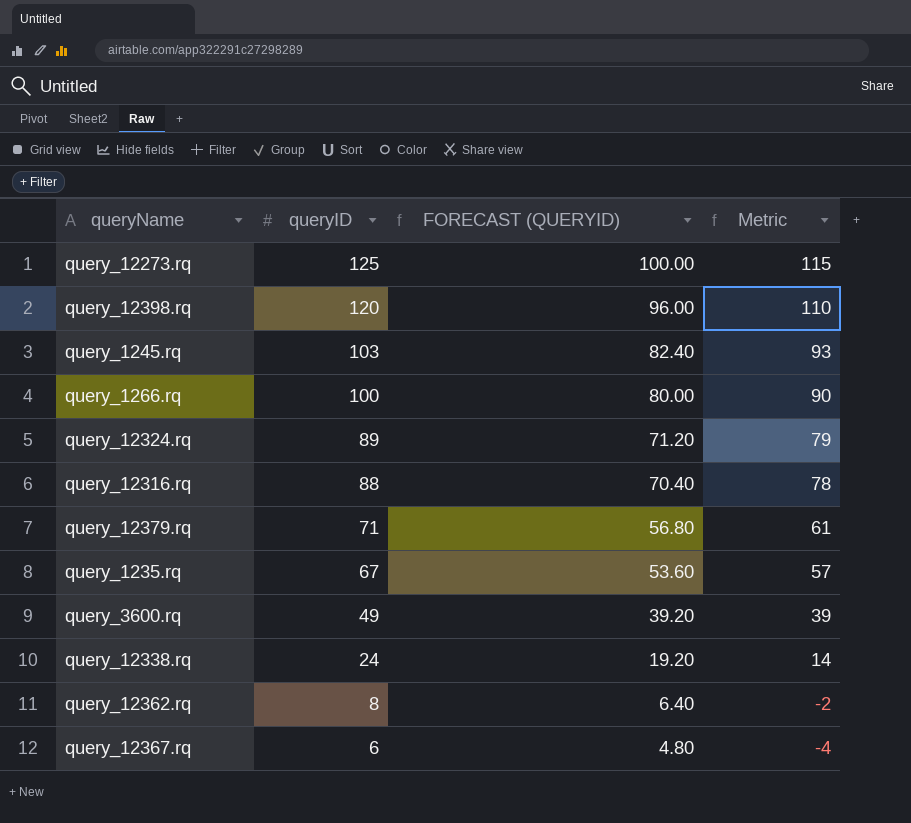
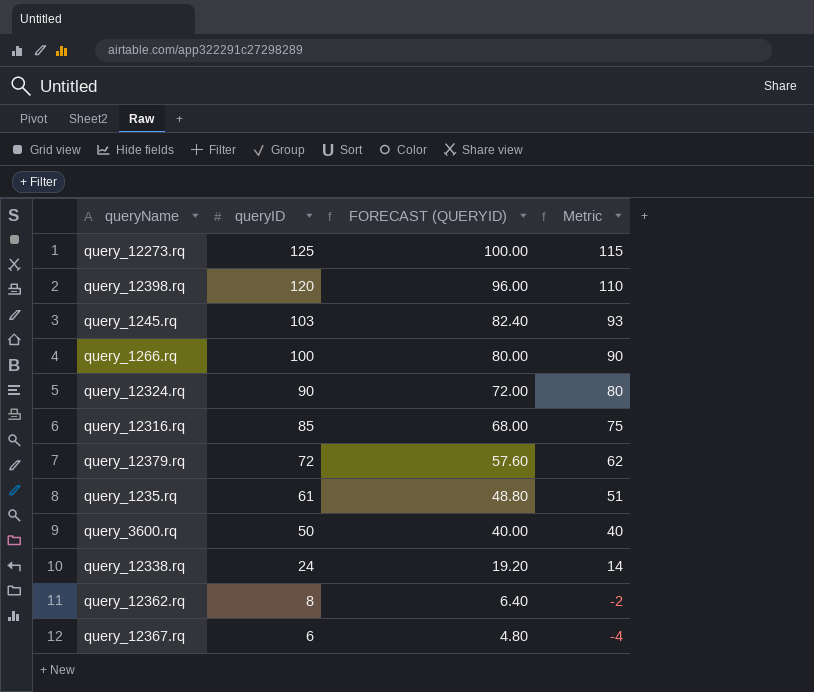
query_12324.rq | queryID: 89 -> 90
query_12324.rq | FORECAST (QUERYID): 71.20 -> 72.00
query_12324.rq | Metric: 79 -> 80
query_12316.rq | queryID: 88 -> 85
query_12316.rq | FORECAST (QUERYID): 70.40 -> 68.00
query_12316.rq | Metric: 78 -> 75
query_12379.rq | queryID: 71 -> 72
query_12379.rq | FORECAST (QUERYID): 56.80 -> 57.60
query_12379.rq | Metric: 61 -> 62
query_1235.rq | queryID: 67 -> 61
query_1235.rq | FORECAST (QUERYID): 53.60 -> 48.80
query_1235.rq | Metric: 57 -> 51
query_3600.rq | queryID: 49 -> 50
query_3600.rq | FORECAST (QUERYID): 39.20 -> 40.00
query_3600.rq | Metric: 39 -> 40

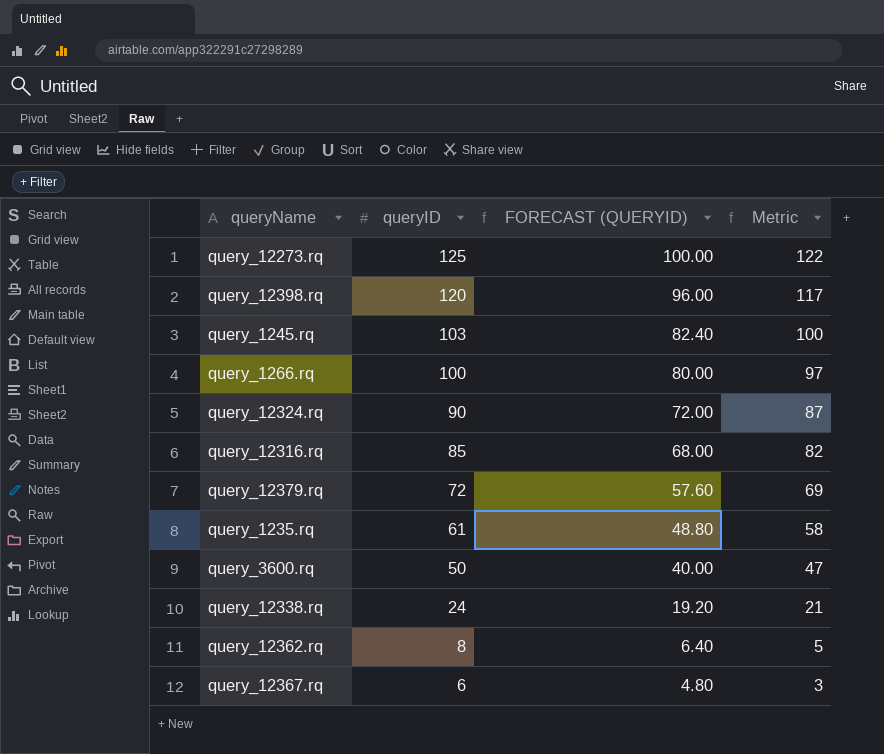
column Metric | formula: [queryID] - 10 -> [queryID] - 3

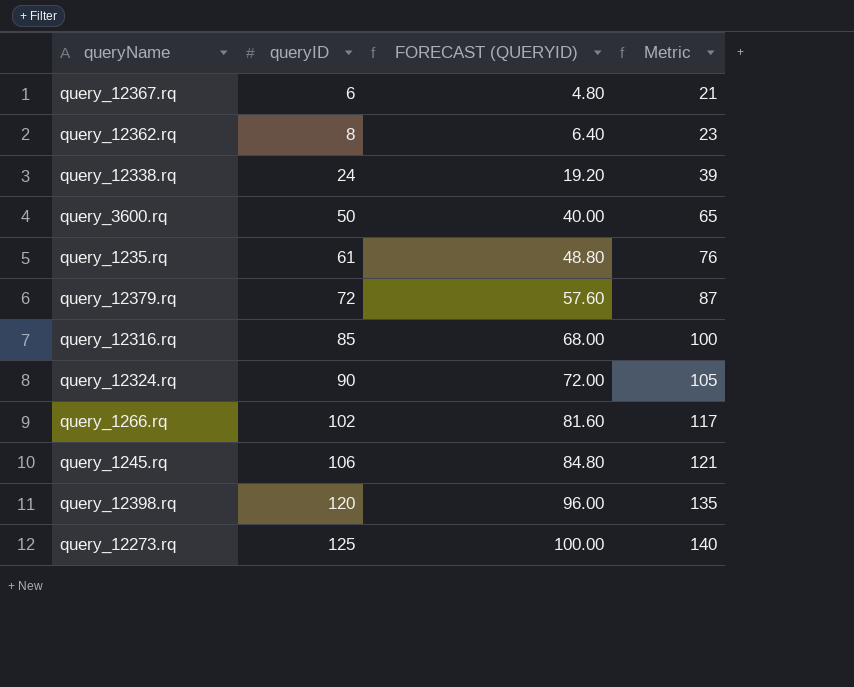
row order: queryID descending -> queryID ascending
column Metric | formula: [queryID] - 3 -> [queryID] + 15
query_1266.rq | queryID: 100 -> 102
query_1266.rq | FORECAST (QUERYID): 80.00 -> 81.60
query_1245.rq | queryID: 103 -> 106
query_1245.rq | FORECAST (QUERYID): 82.40 -> 84.80

